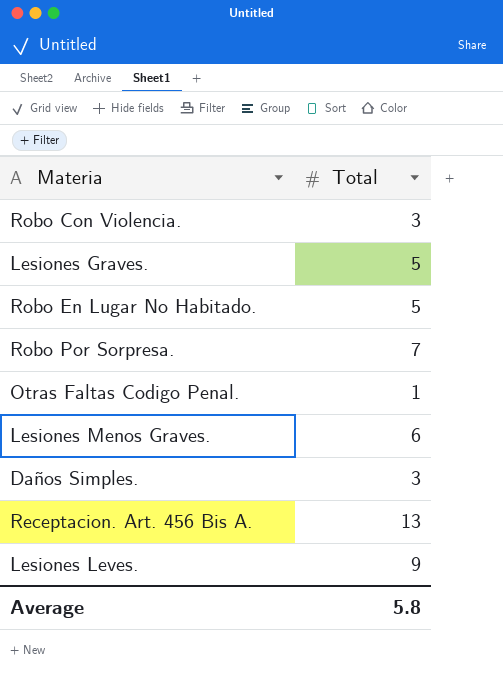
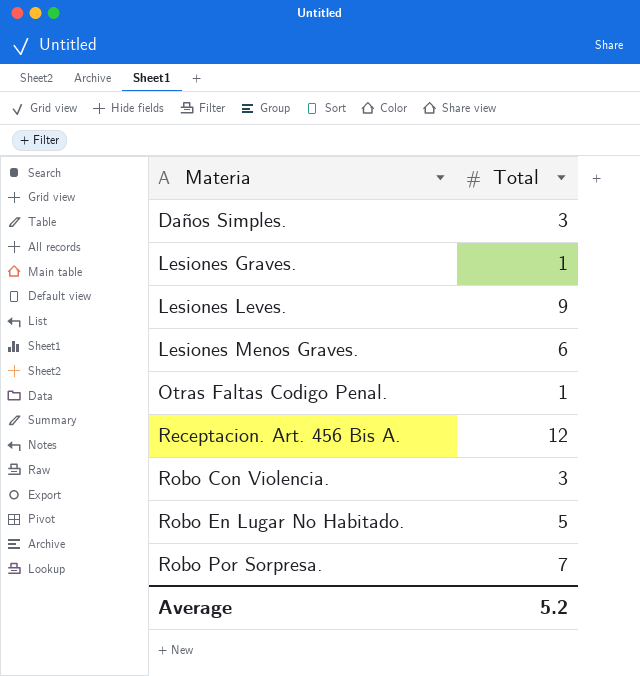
row order: none -> Materia ascending
Lesiones Graves. | Total: 5 -> 1
Receptacion. Art. 456 Bis A. | Total: 13 -> 12
Average | Total: 5.8 -> 5.2

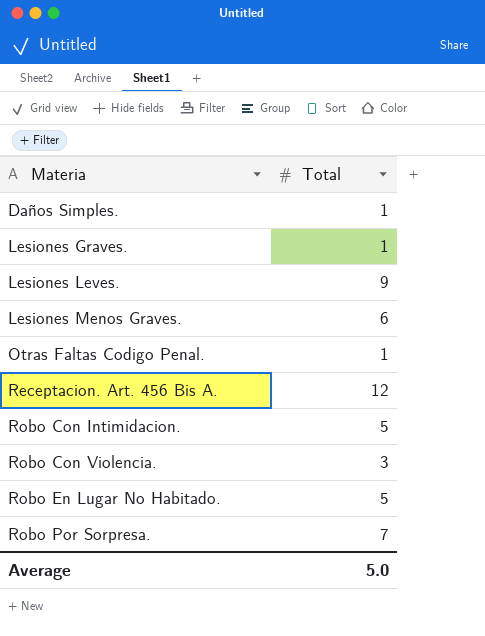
Daños Simples. | Total: 3 -> 1
row Robo Con Intimidacion.: none -> 5
Average | Total: 5.2 -> 5.0

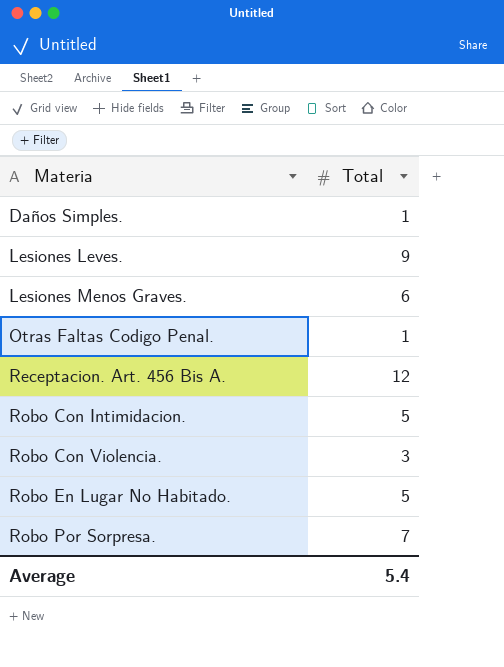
row Lesiones Graves.: 1 -> none
Average | Total: 5.0 -> 5.4

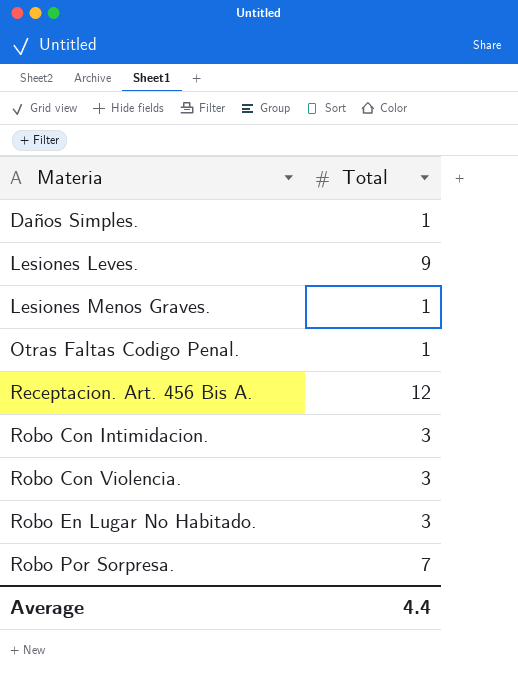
Lesiones Menos Graves. | Total: 6 -> 1
Robo Con Intimidacion. | Total: 5 -> 3
Robo En Lugar No Habitado. | Total: 5 -> 3
Average | Total: 5.4 -> 4.4

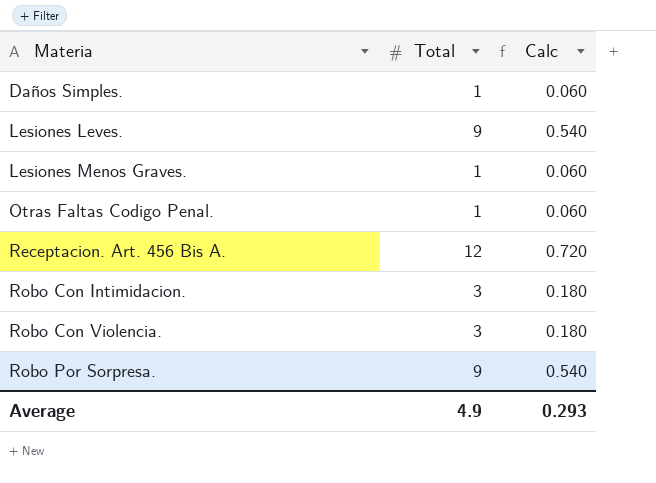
column Calc | formula: none -> [Total] * 0.06
row Robo En Lugar No Habitado.: 3 -> none
Robo Por Sorpresa. | Total: 7 -> 9
Average | Total: 4.4 -> 4.9

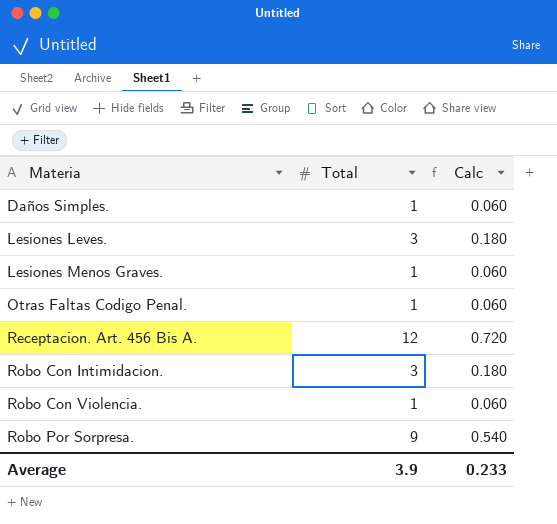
Lesiones Leves. | Total: 9 -> 3
Lesiones Leves. | Calc: 0.540 -> 0.180
Robo Con Violencia. | Total: 3 -> 1
Robo Con Violencia. | Calc: 0.180 -> 0.060
Average | Total: 4.9 -> 3.9
Average | Calc: 0.293 -> 0.233

